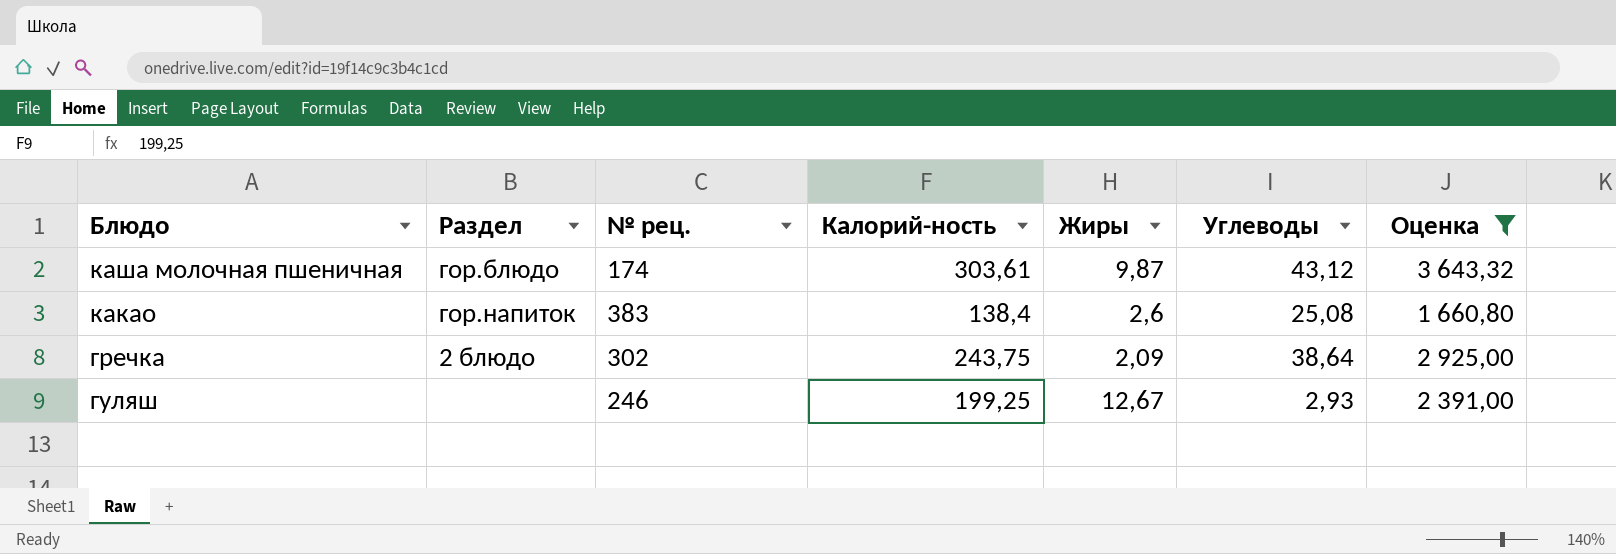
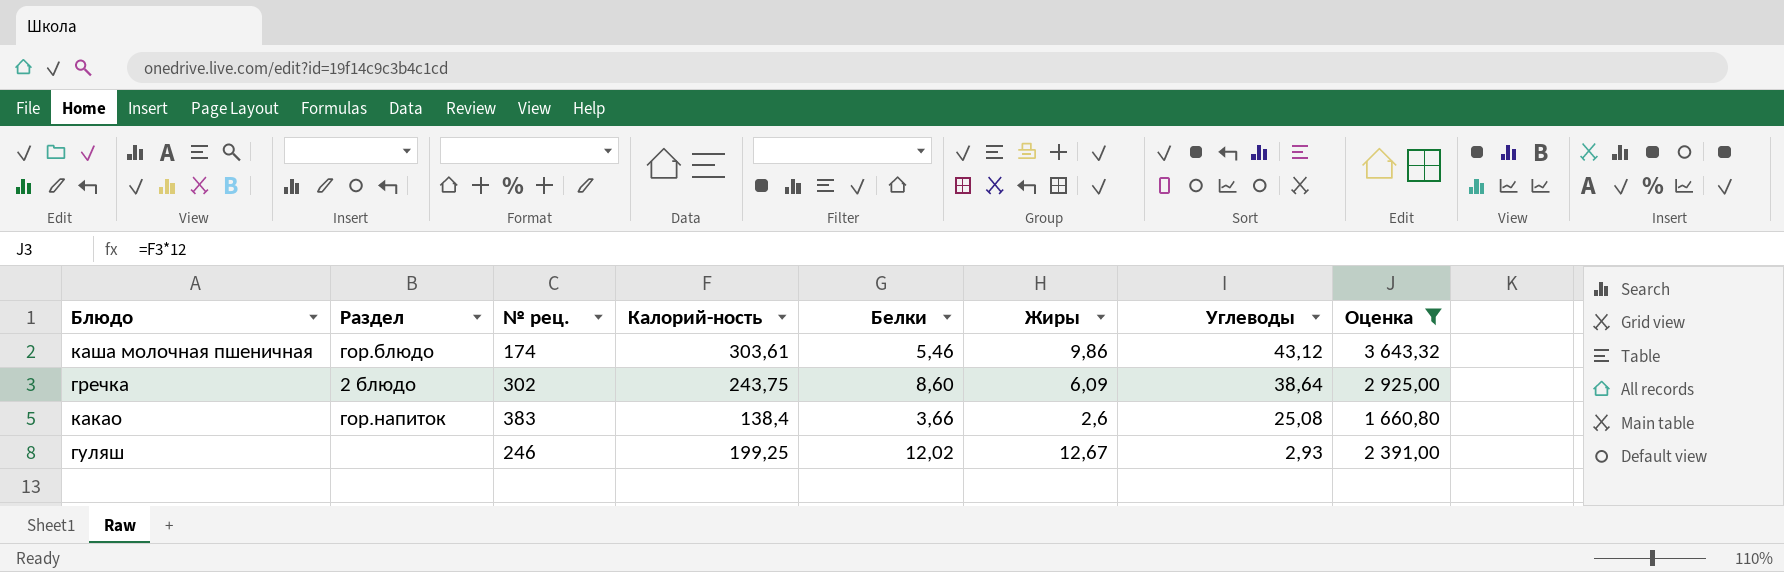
row order: none -> Углеводы descending
column Белки | position: none -> 5
каша молочная пшеничная | Жиры: 9,87 -> 9,86
гречка | Жиры: 2,09 -> 6,09

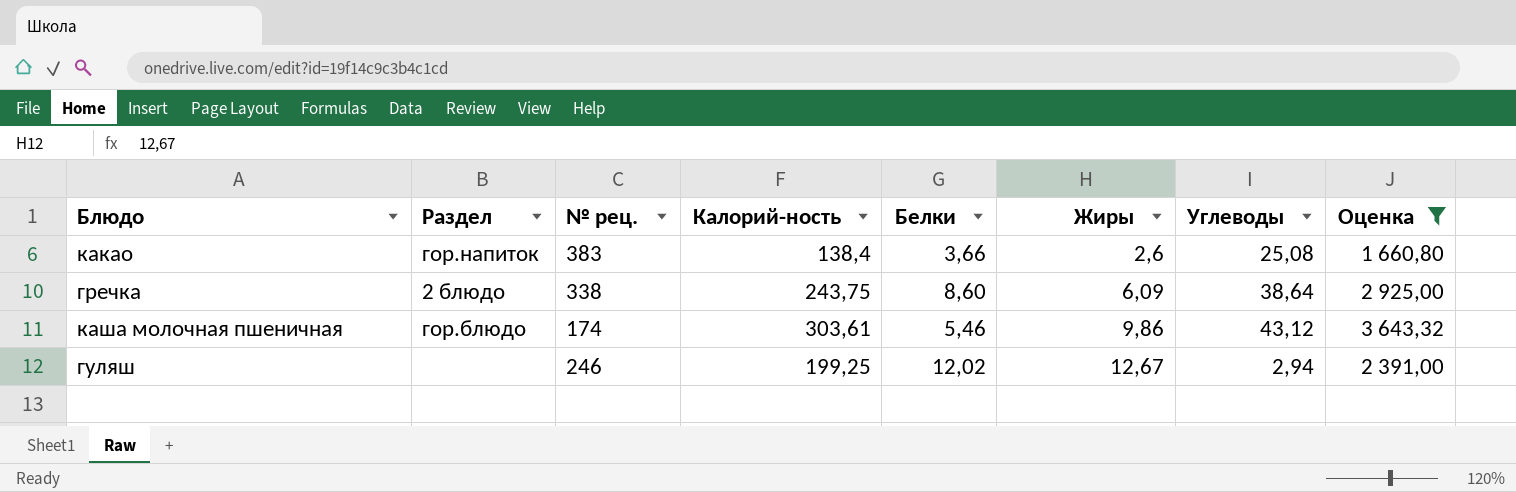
row order: Углеводы descending -> Жиры ascending
гречка | № рец.: 302 -> 338
гуляш | Углеводы: 2,93 -> 2,94

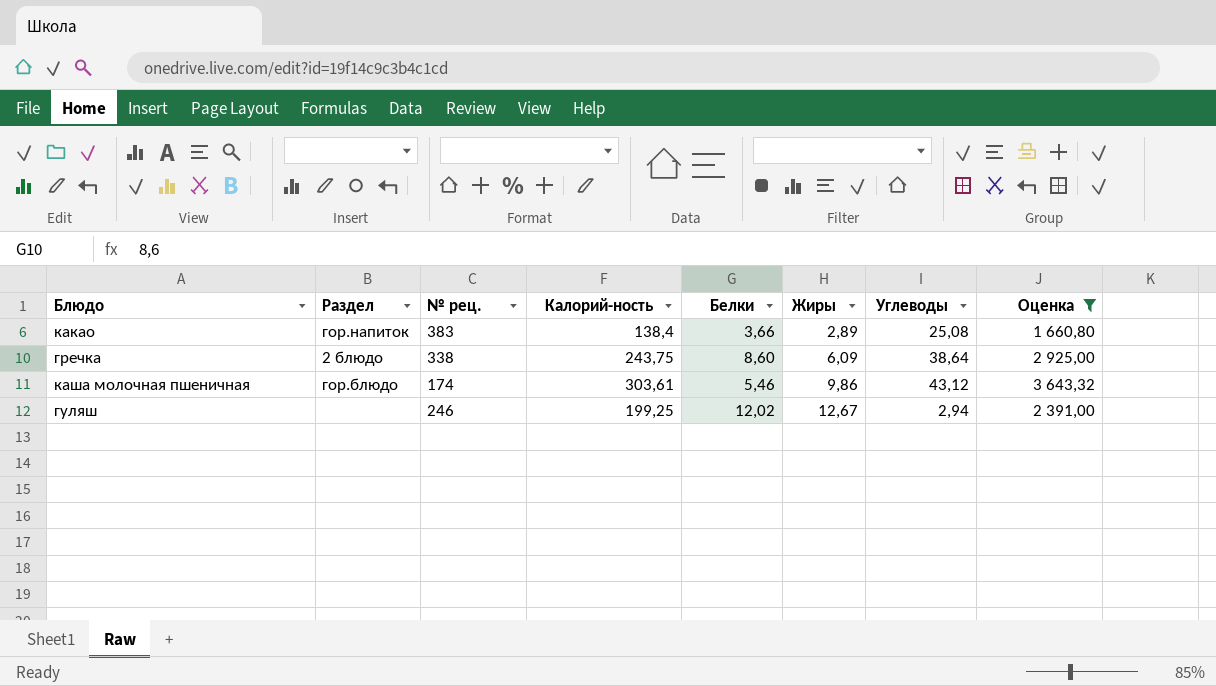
какао | Жиры: 2,6 -> 2,89

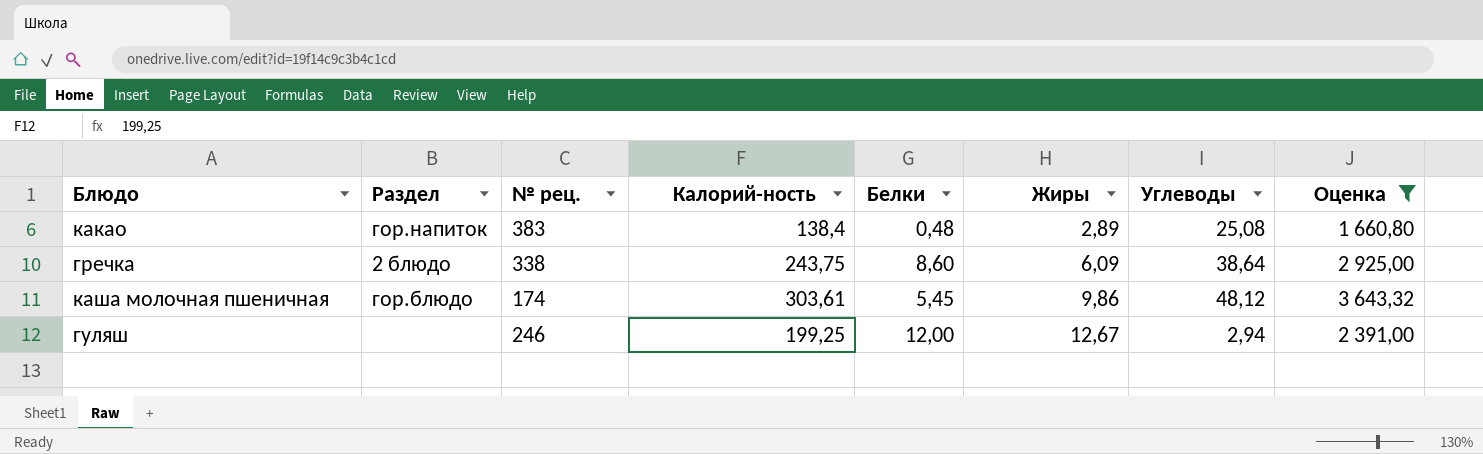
какао | Белки: 3,66 -> 0,48
каша молочная пшеничная | Белки: 5,46 -> 5,45
каша молочная пшеничная | Углеводы: 43,12 -> 48,12
гуляш | Белки: 12,02 -> 12,00

